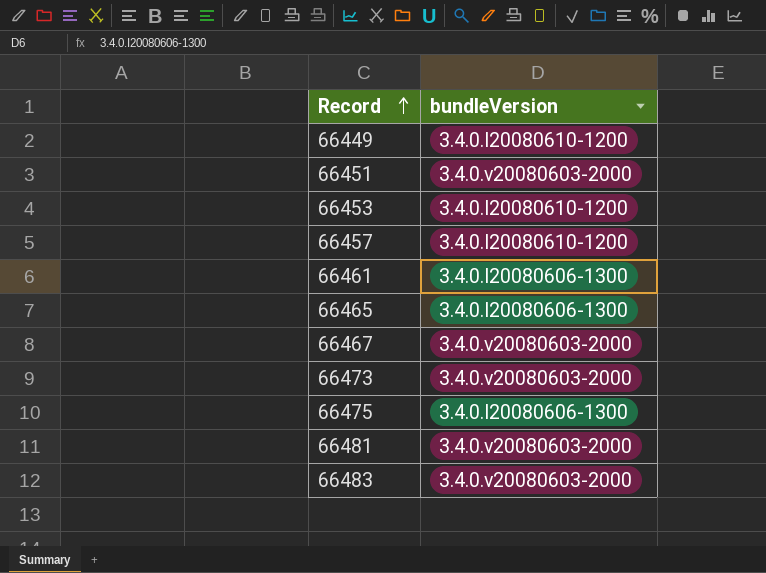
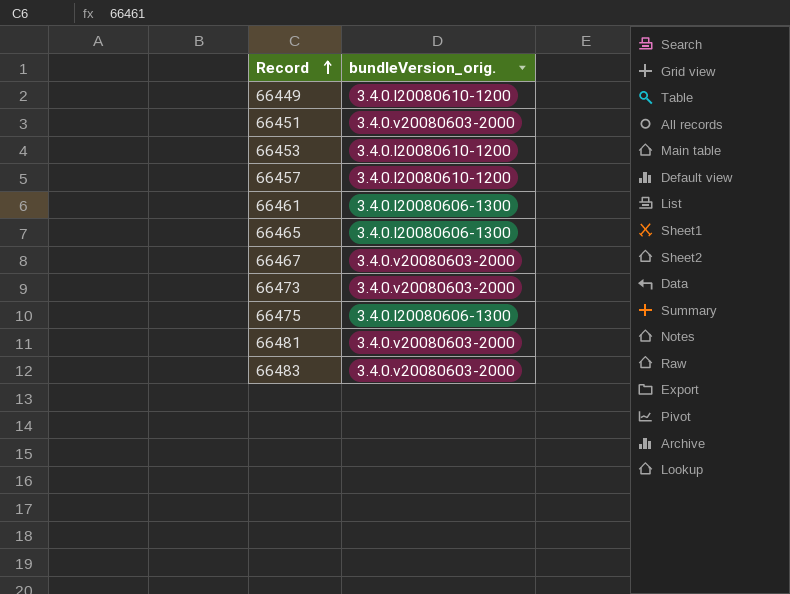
column name: bundleVersion -> bundleVersion_orig.

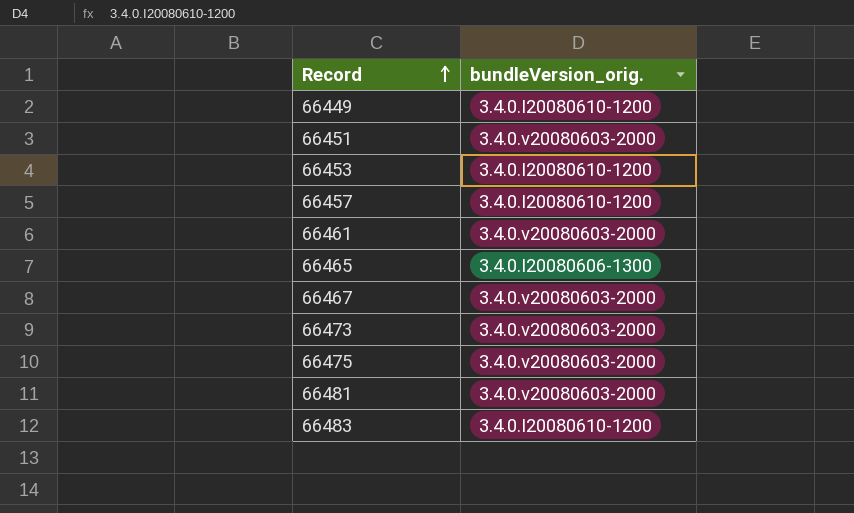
66461 | bundleVersion_orig.: 3.4.0.I20080606-1300 -> 3.4.0.v20080603-2000
66475 | bundleVersion_orig.: 3.4.0.I20080606-1300 -> 3.4.0.v20080603-2000
66483 | bundleVersion_orig.: 3.4.0.v20080603-2000 -> 3.4.0.I20080610-1200

